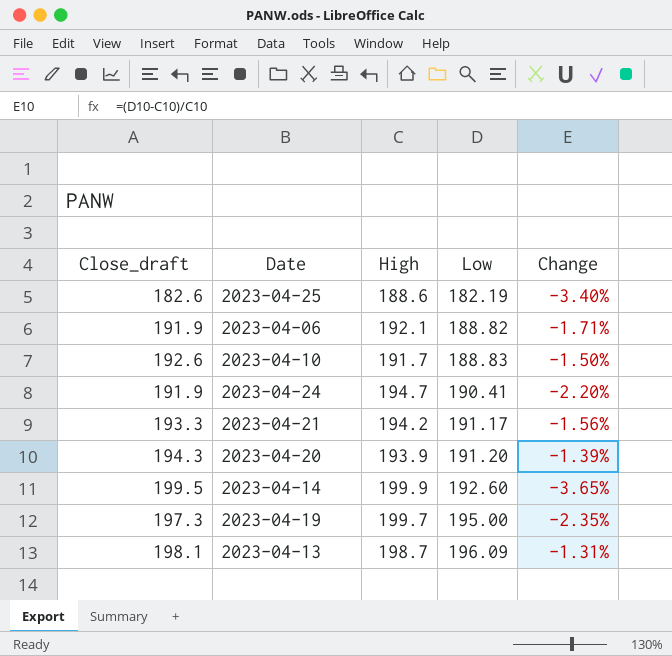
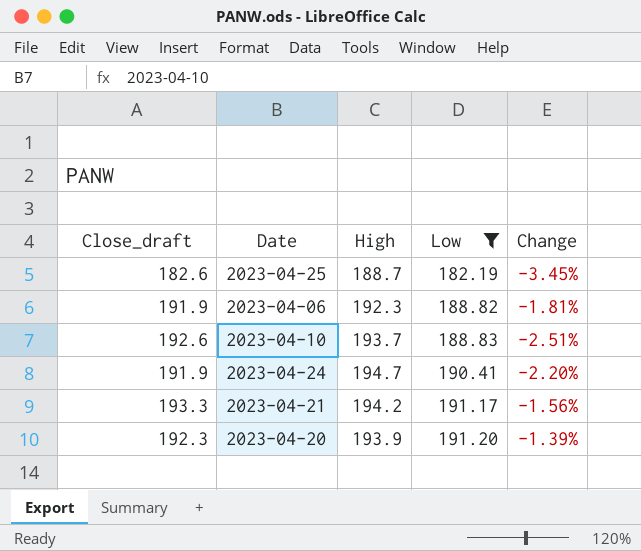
filter: none -> Low <= 191.20
2023-04-25 | High: 188.6 -> 188.7
2023-04-25 | Change: -3.40% -> -3.45%
2023-04-06 | High: 192.1 -> 192.3
2023-04-06 | Change: -1.71% -> -1.81%
2023-04-10 | High: 191.7 -> 193.7
2023-04-10 | Change: -1.50% -> -2.51%
2023-04-20 | Close_draft: 194.3 -> 192.3

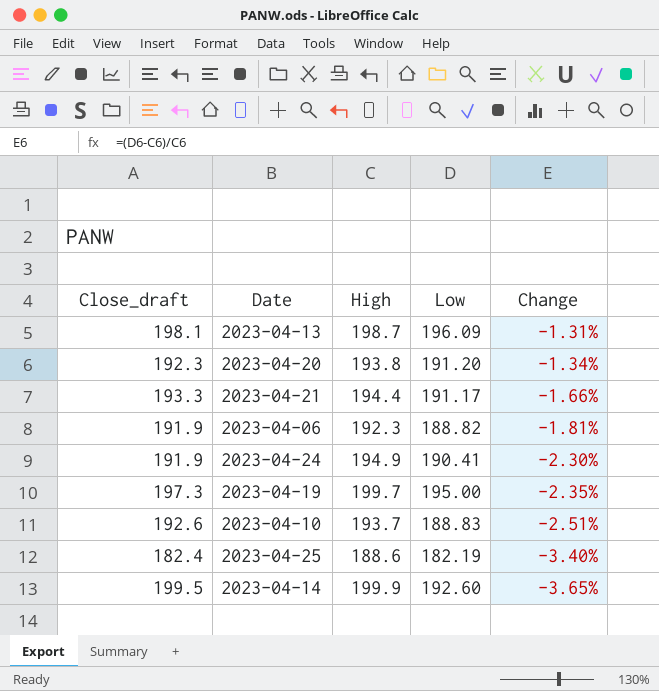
filter: Low <= 191.20 -> none
row order: Low ascending -> Change descending
2023-04-20 | High: 193.9 -> 193.8
2023-04-20 | Change: -1.39% -> -1.34%
2023-04-21 | High: 194.2 -> 194.4
2023-04-21 | Change: -1.56% -> -1.66%
2023-04-24 | High: 194.7 -> 194.9
2023-04-24 | Change: -2.20% -> -2.30%
2023-04-25 | Close_draft: 182.6 -> 182.4
2023-04-25 | High: 188.7 -> 188.6
2023-04-25 | Change: -3.45% -> -3.40%

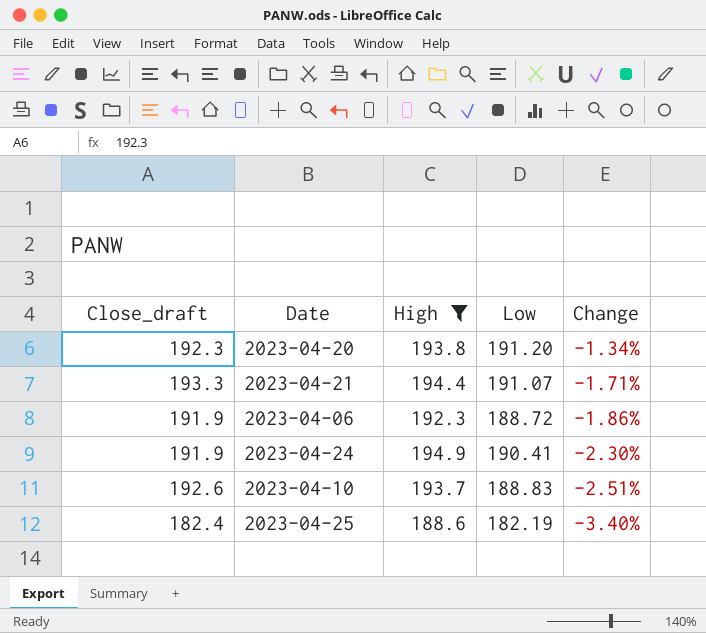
filter: none -> High <= 194.9
2023-04-21 | Low: 191.17 -> 191.07
2023-04-21 | Change: -1.66% -> -1.71%
2023-04-06 | Low: 188.82 -> 188.72
2023-04-06 | Change: -1.81% -> -1.86%

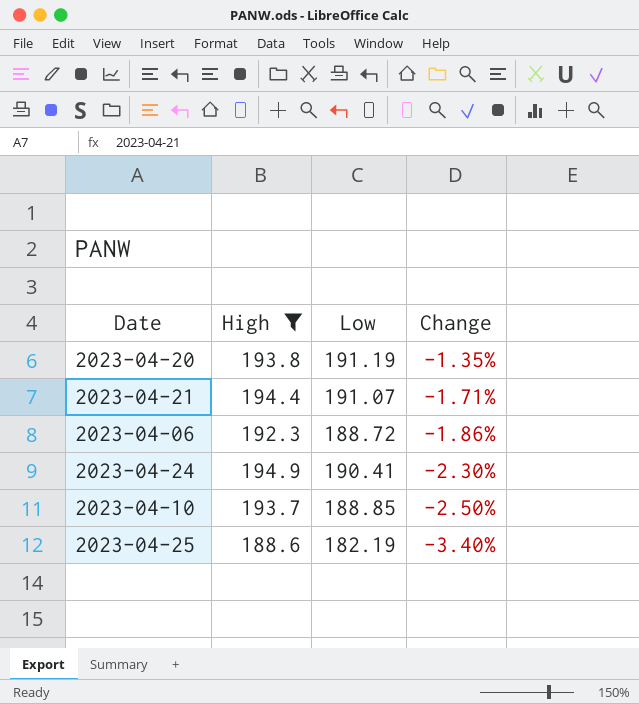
column Close_draft | position: 1 -> none
2023-04-20 | Low: 191.20 -> 191.19
2023-04-20 | Change: -1.34% -> -1.35%
2023-04-10 | Low: 188.83 -> 188.85
2023-04-10 | Change: -2.51% -> -2.50%

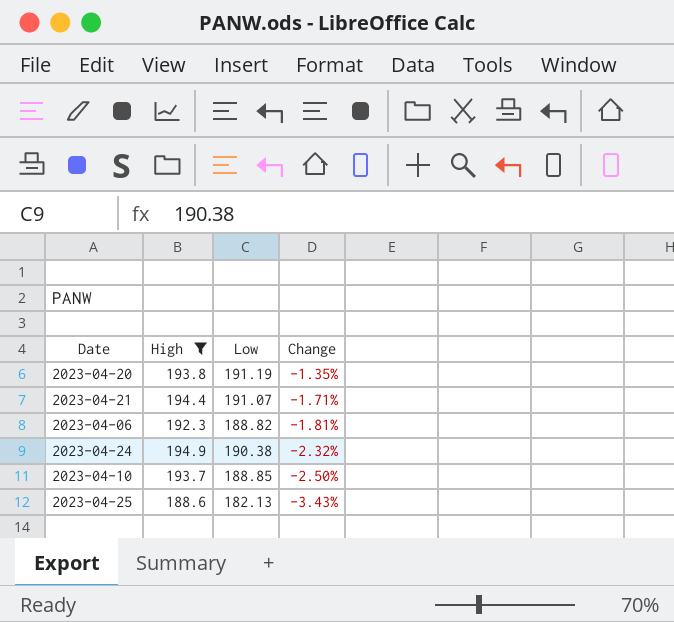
2023-04-06 | Low: 188.72 -> 188.82
2023-04-06 | Change: -1.86% -> -1.81%
2023-04-24 | Low: 190.41 -> 190.38
2023-04-24 | Change: -2.30% -> -2.32%
2023-04-25 | Low: 182.19 -> 182.13
2023-04-25 | Change: -3.40% -> -3.43%

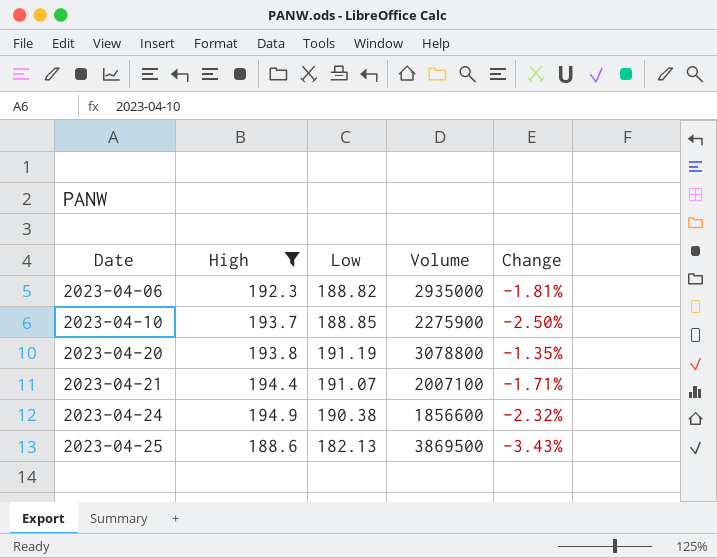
row order: Change descending -> Date ascending
column Volume | position: none -> 4

